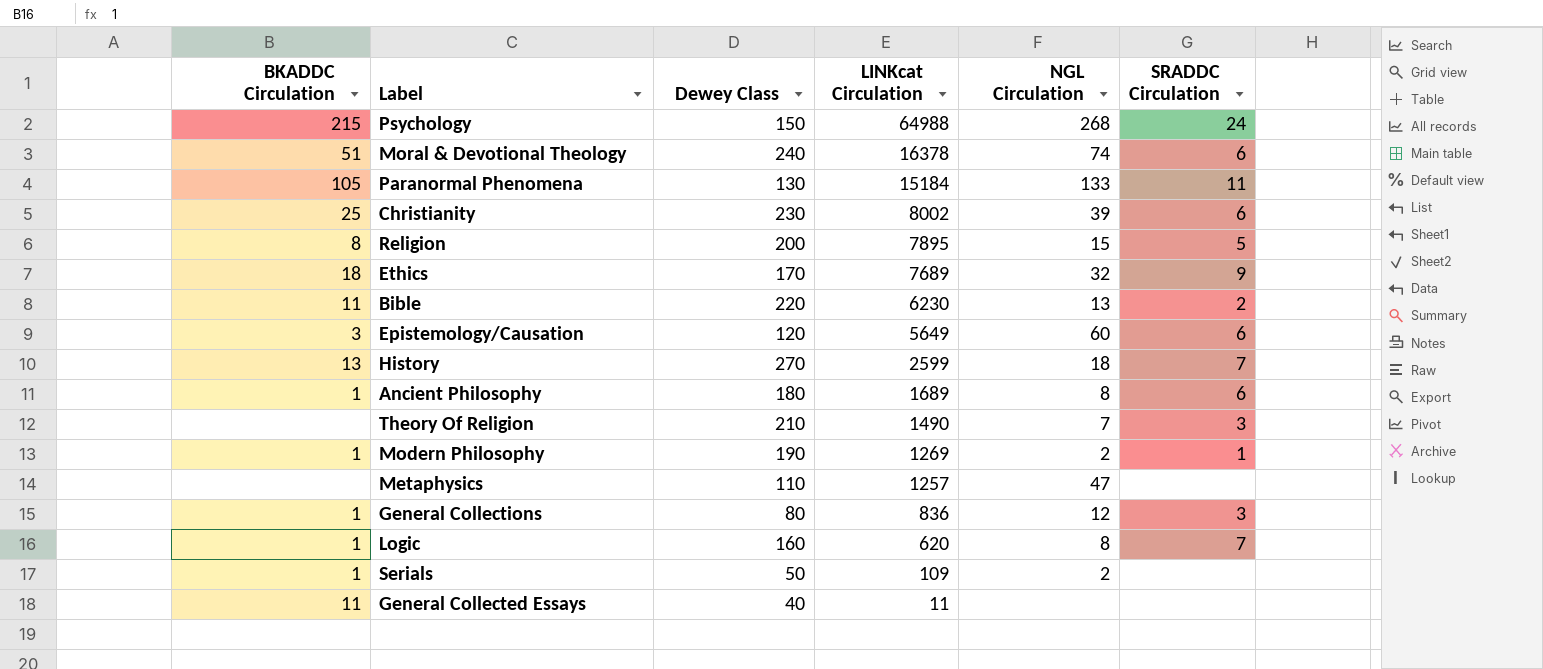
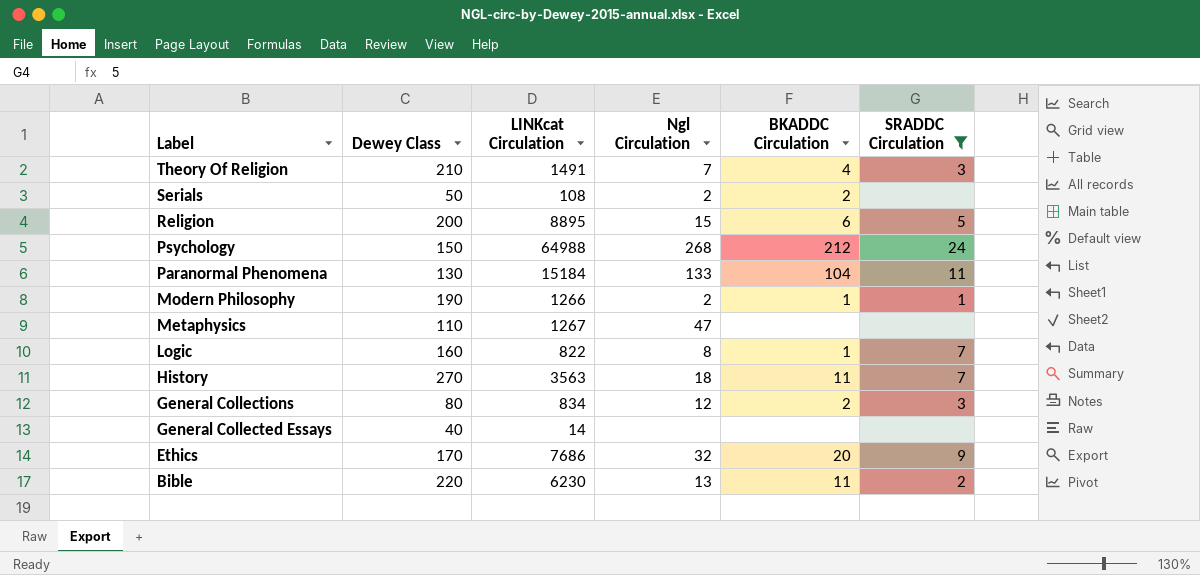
filter: none -> SRADDC Circulation != 6
row order: LINKcat Circulation descending -> Label descending
column name: NGL Circulation -> Ngl Circulation
column BKADDC Circulation | position: 1 -> 5
Theory Of Religion | LINKcat Circulation: 1490 -> 1491
Theory Of Religion | BKADDC Circulation: none -> 4
Serials | LINKcat Circulation: 109 -> 108
Serials | BKADDC Circulation: 1 -> 2
Religion | LINKcat Circulation: 7895 -> 8895
Religion | BKADDC Circulation: 8 -> 6
Psychology | BKADDC Circulation: 215 -> 212
Paranormal Phenomena | BKADDC Circulation: 105 -> 104
Modern Philosophy | LINKcat Circulation: 1269 -> 1266
Metaphysics | LINKcat Circulation: 1257 -> 1267
Logic | LINKcat Circulation: 620 -> 822
History | LINKcat Circulation: 2599 -> 3563
History | BKADDC Circulation: 13 -> 11
General Collections | LINKcat Circulation: 836 -> 834
General Collections | BKADDC Circulation: 1 -> 2
General Collected Essays | LINKcat Circulation: 11 -> 14
General Collected Essays | BKADDC Circulation: 11 -> none
Ethics | LINKcat Circulation: 7689 -> 7686
Ethics | BKADDC Circulation: 18 -> 20

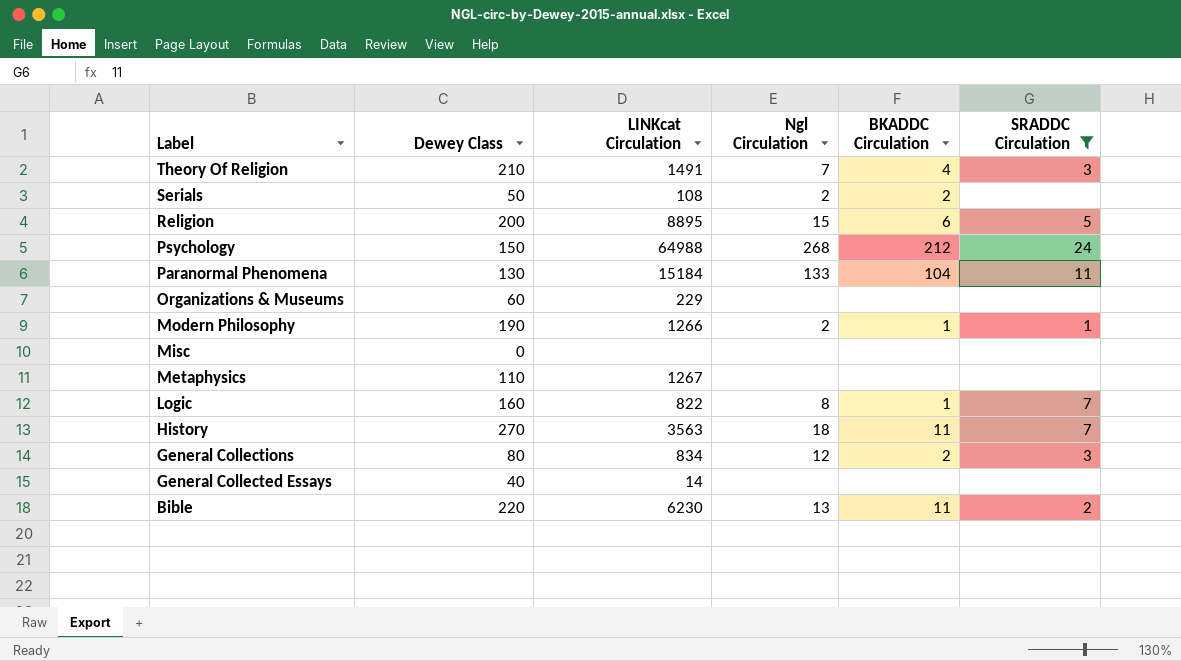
row Ethics: 170 | 7686 | 32 | 20 | 9 -> none
row Organizations & Museums: none -> 60 | 229 | none | none | none
row Misc: none -> 0 | none | none | none | none
Metaphysics | Ngl Circulation: 47 -> none

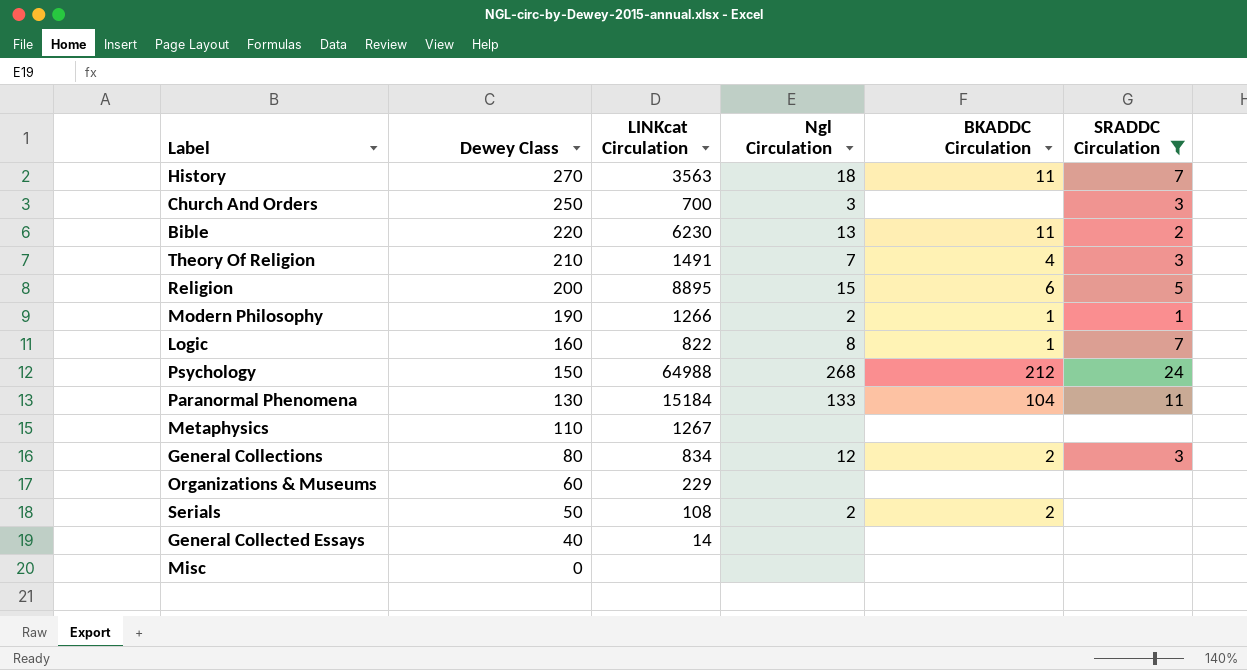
row order: Label descending -> Dewey Class descending
row Church And Orders: none -> 250 | 700 | 3 | none | 3

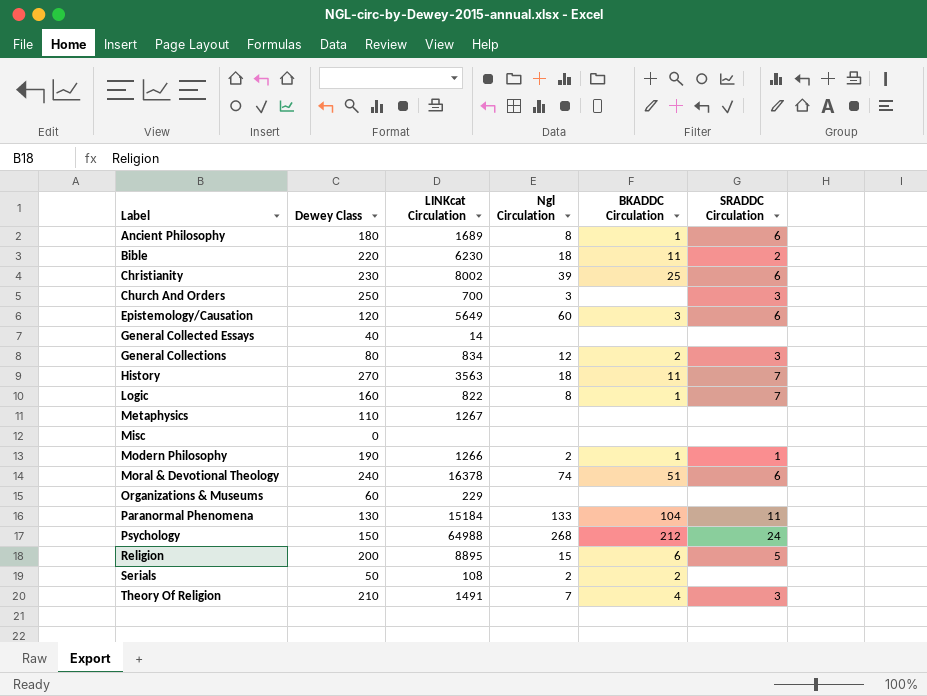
filter: SRADDC Circulation != 6 -> none
row order: Dewey Class descending -> Label ascending
Bible | Ngl Circulation: 13 -> 18

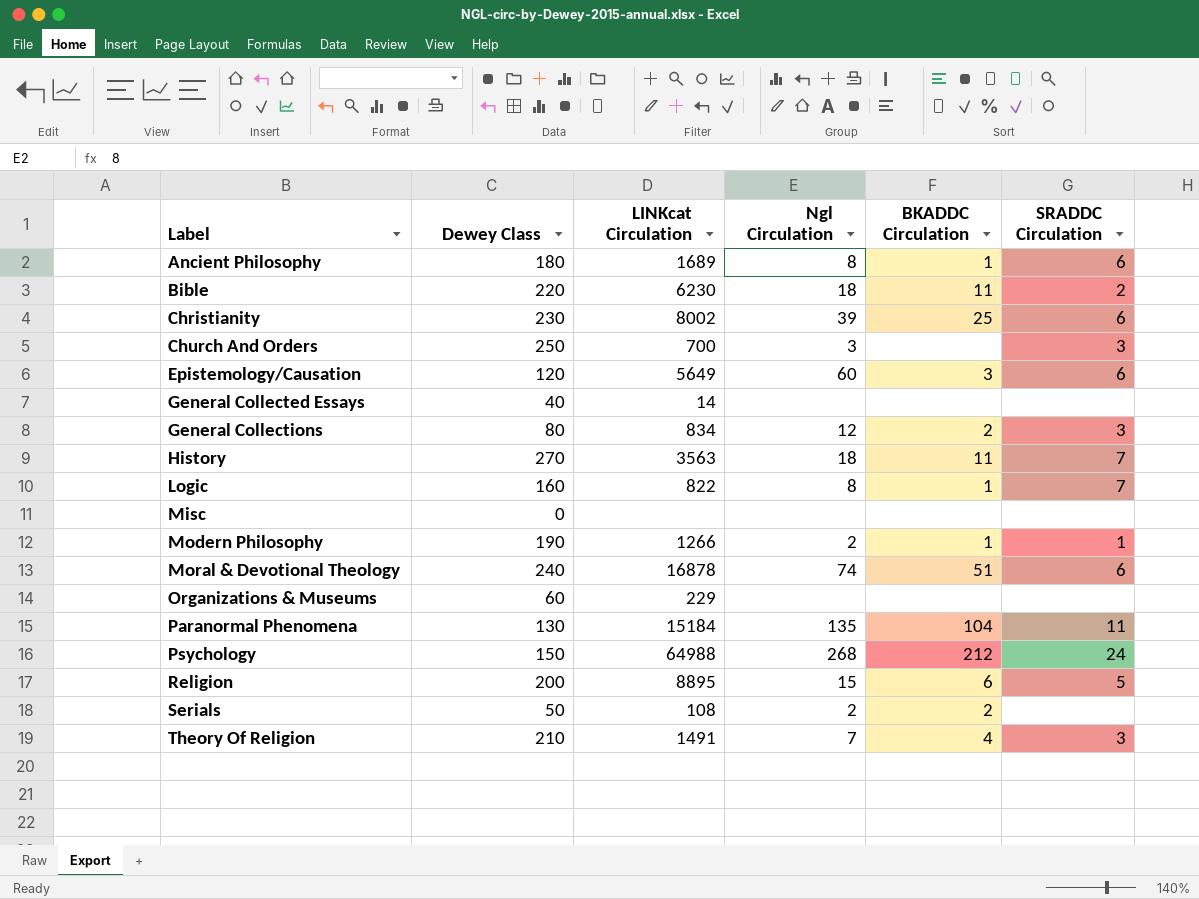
row Metaphysics: 110 | 1267 | none | none | none -> none
Moral & Devotional Theology | LINKcat Circulation: 16378 -> 16878
Paranormal Phenomena | Ngl Circulation: 133 -> 135

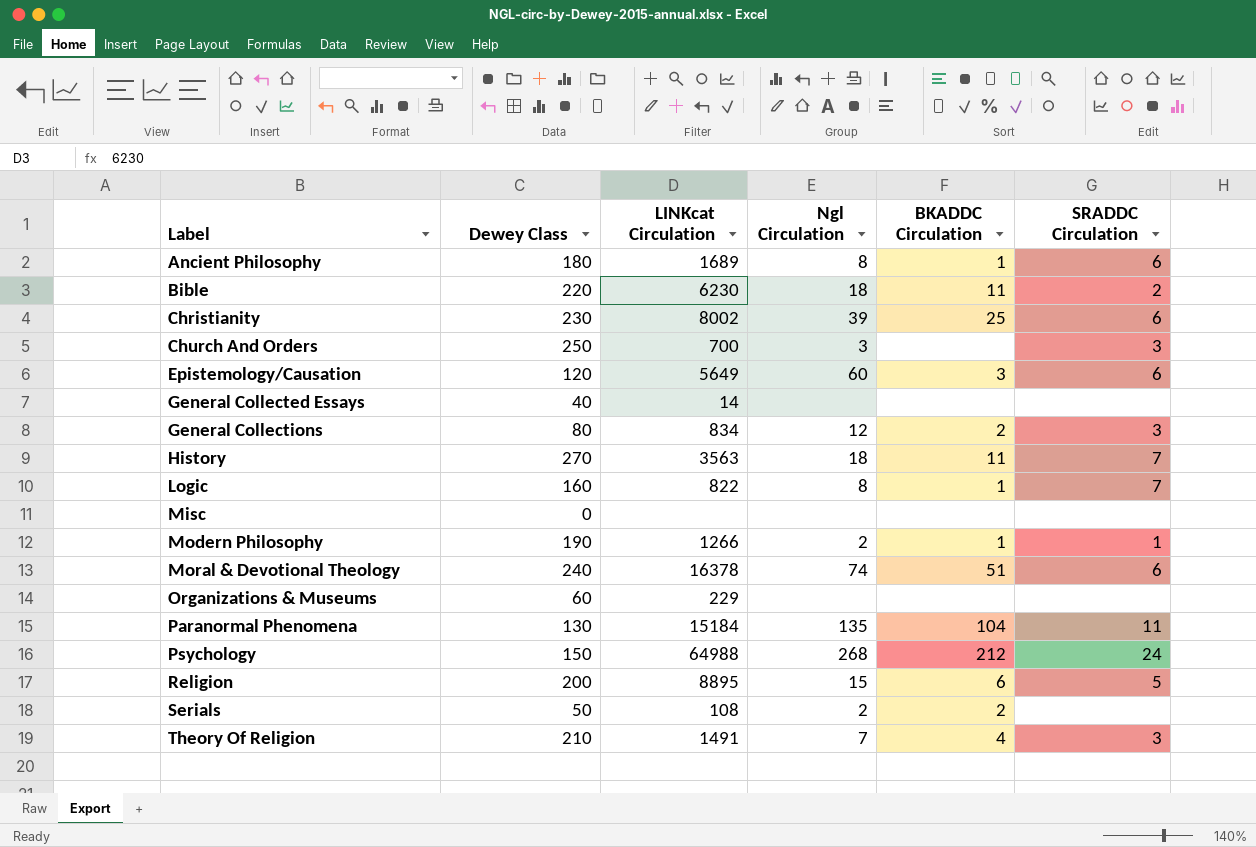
Moral & Devotional Theology | LINKcat Circulation: 16878 -> 16378

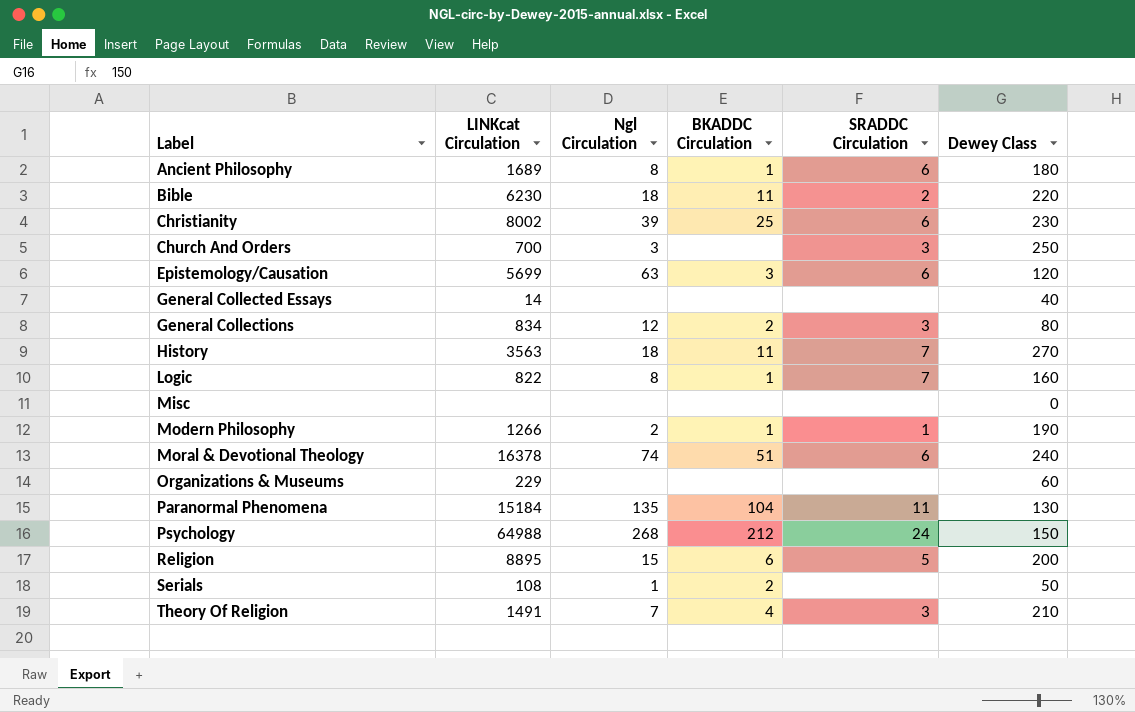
column Dewey Class | position: 2 -> 6
Epistemology/Causation | LINKcat Circulation: 5649 -> 5699
Epistemology/Causation | Ngl Circulation: 60 -> 63
Serials | Ngl Circulation: 2 -> 1

